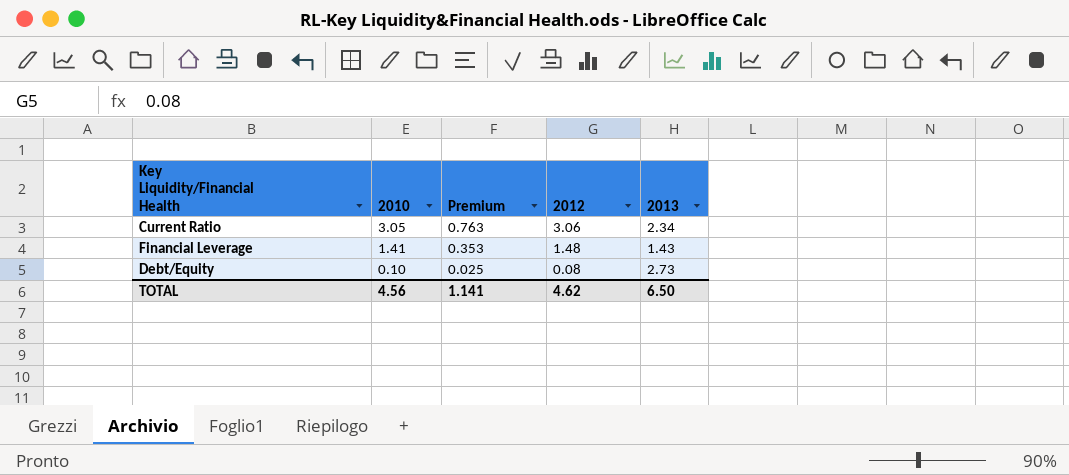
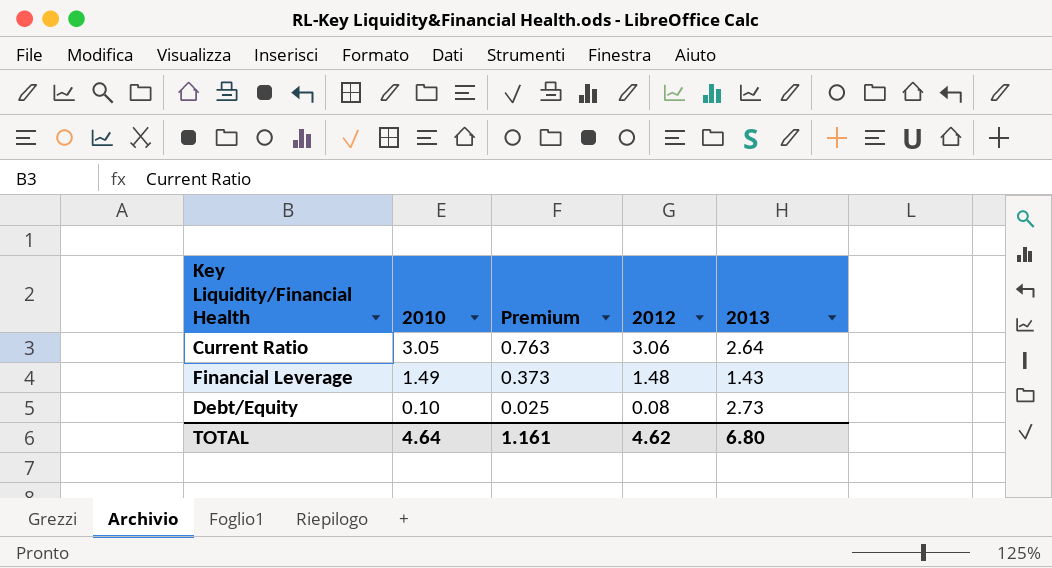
Current Ratio | 2013: 2.34 -> 2.64
Financial Leverage | 2010: 1.41 -> 1.49
Financial Leverage | Premium: 0.353 -> 0.373
TOTAL | 2010: 4.56 -> 4.64
TOTAL | Premium: 1.141 -> 1.161
TOTAL | 2013: 6.50 -> 6.80

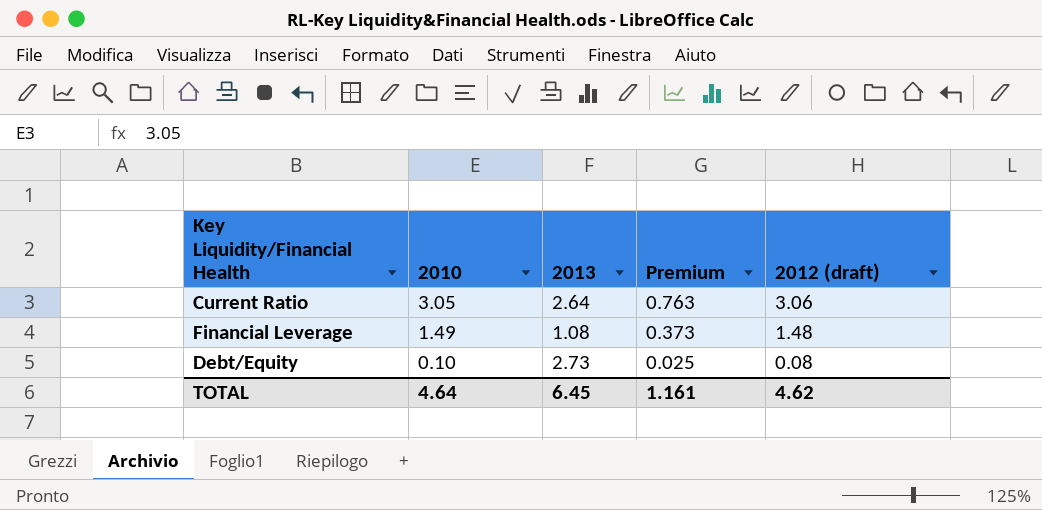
column 2013 | position: 5 -> 3
column name: 2012 -> 2012 (draft)
Financial Leverage | 2013: 1.43 -> 1.08
TOTAL | 2013: 6.80 -> 6.45

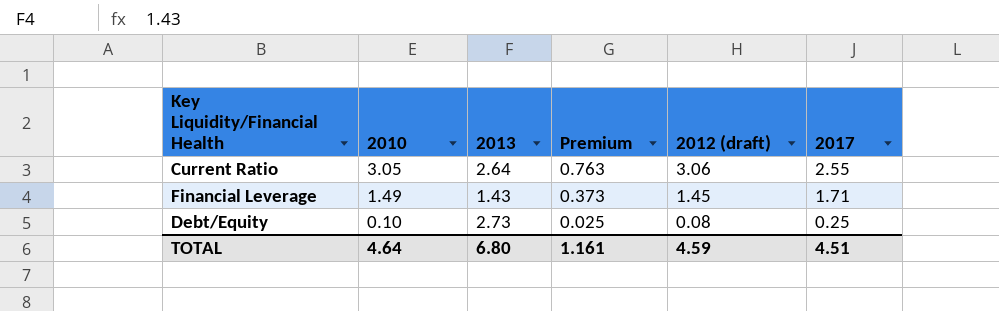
column 2017 | position: none -> 6
Financial Leverage | 2013: 1.08 -> 1.43
Financial Leverage | 2012 (draft): 1.48 -> 1.45
TOTAL | 2013: 6.45 -> 6.80
TOTAL | 2012 (draft): 4.62 -> 4.59

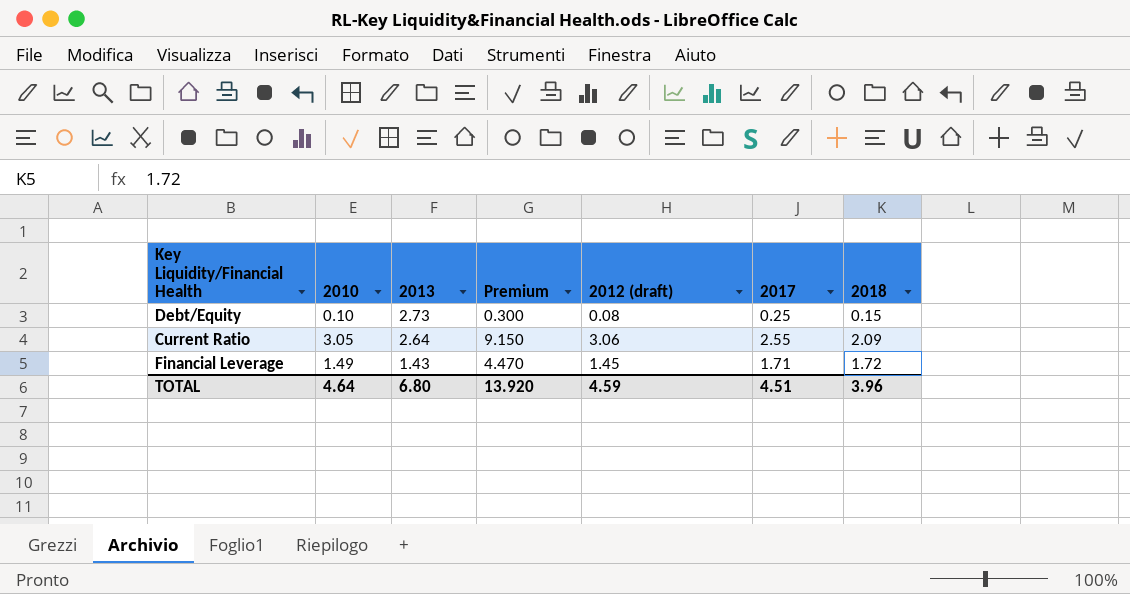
row order: 2010 descending -> 2013 descending
column Premium | formula: [2010] * 0.25 -> [2010] * 3
column 2018 | position: none -> 7
TOTAL | Premium: 1.161 -> 13.920

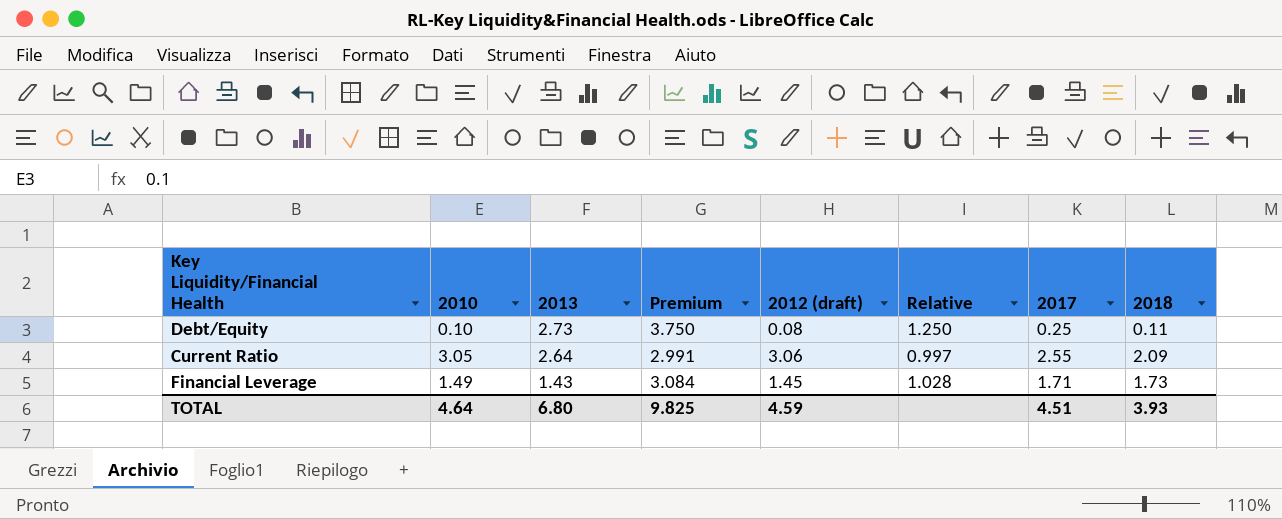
column Premium | formula: [2010] * 3 -> [Relative] * 3
column Relative | formula: none -> [2010] / [2012 (draft)]
Debt/Equity | 2018: 0.15 -> 0.11
Financial Leverage | 2018: 1.72 -> 1.73
TOTAL | Premium: 13.920 -> 9.825
TOTAL | 2018: 3.96 -> 3.93

